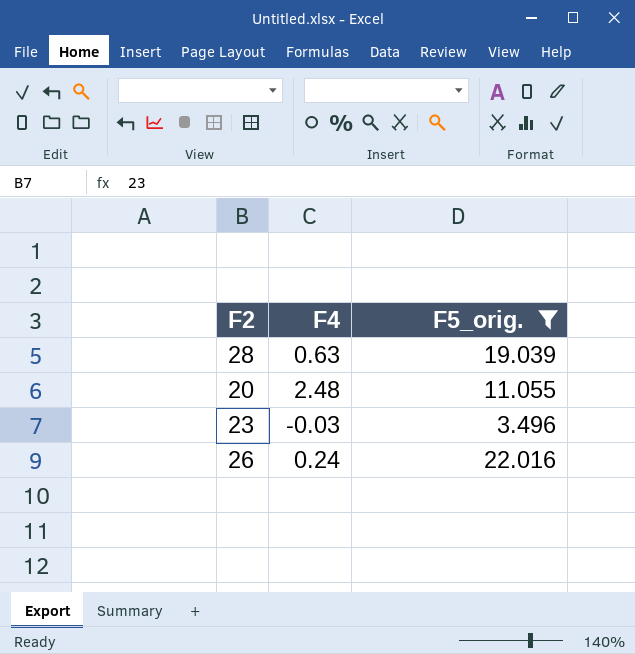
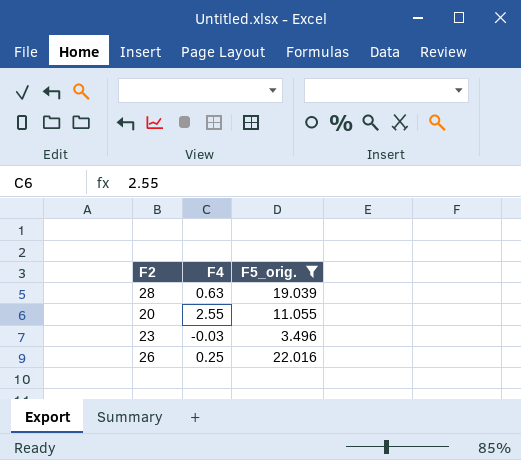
20 | F4: 2.48 -> 2.55
26 | F4: 0.24 -> 0.25

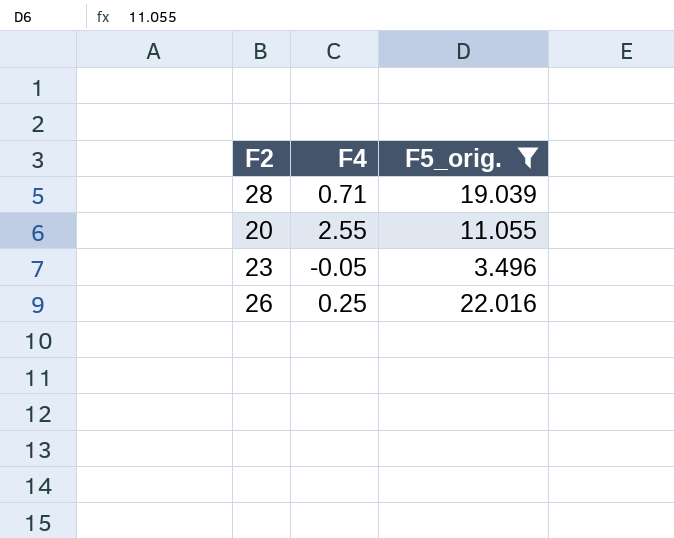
28 | F4: 0.63 -> 0.71
23 | F4: -0.03 -> -0.05

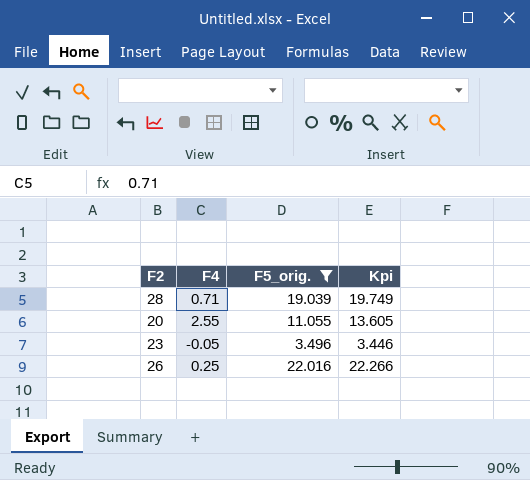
column Kpi | formula: none -> [F4] + [F5_orig.]

